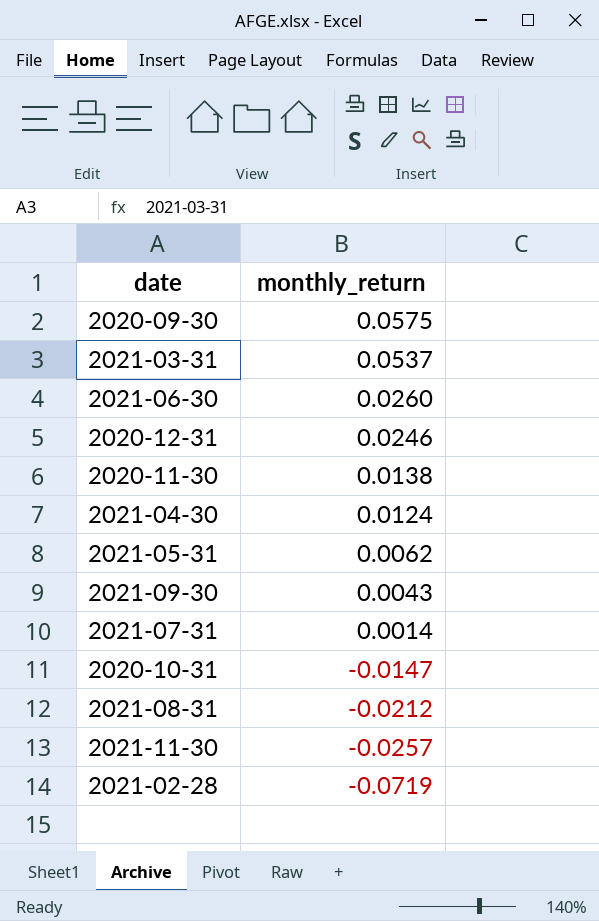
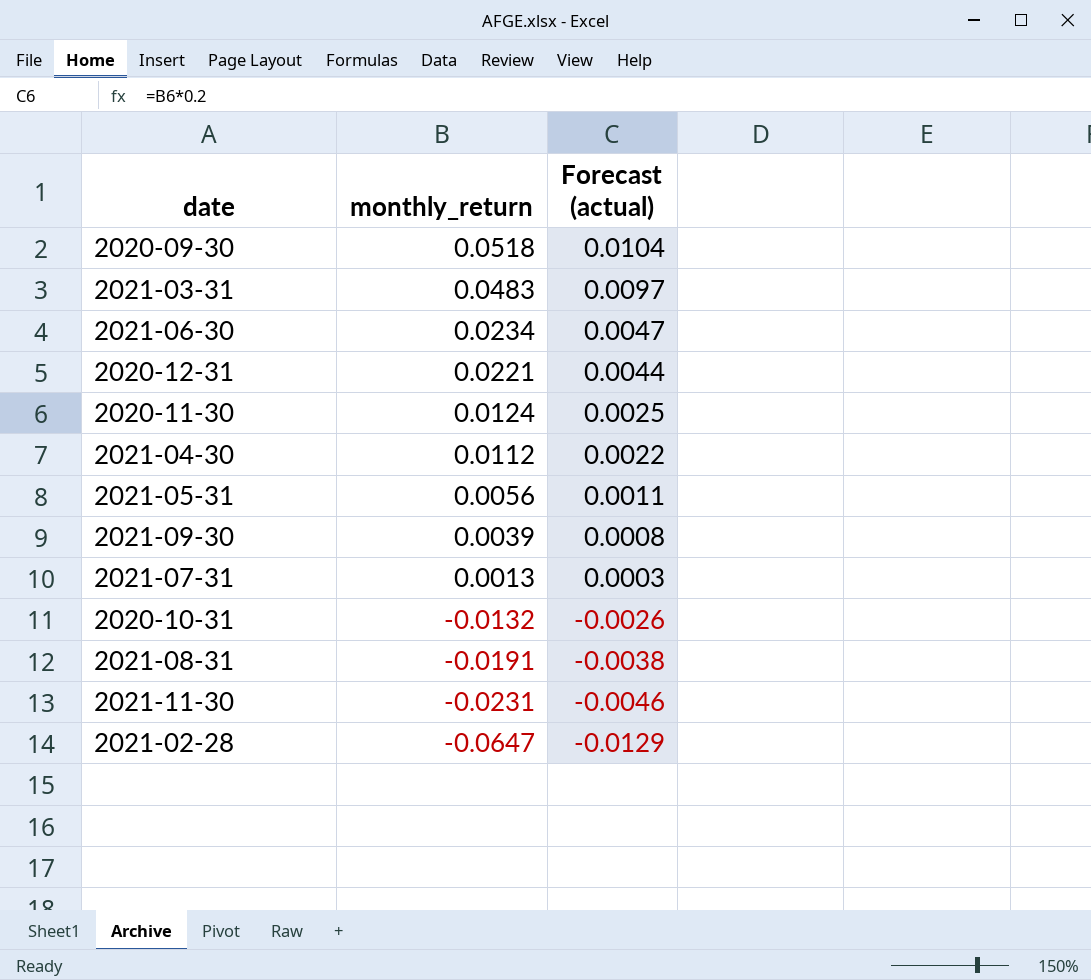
column Forecast (actual) | formula: none -> [monthly_return] * 0.2
2020-09-30 | monthly_return: 0.0575 -> 0.0518
2021-03-31 | monthly_return: 0.0537 -> 0.0483
2021-06-30 | monthly_return: 0.0260 -> 0.0234
2020-12-31 | monthly_return: 0.0246 -> 0.0221
2020-11-30 | monthly_return: 0.0138 -> 0.0124
2021-04-30 | monthly_return: 0.0124 -> 0.0112
2021-05-31 | monthly_return: 0.0062 -> 0.0056
2021-09-30 | monthly_return: 0.0043 -> 0.0039
2021-07-31 | monthly_return: 0.0014 -> 0.0013
2020-10-31 | monthly_return: -0.0147 -> -0.0132
2021-08-31 | monthly_return: -0.0212 -> -0.0191
2021-11-30 | monthly_return: -0.0257 -> -0.0231
2021-02-28 | monthly_return: -0.0719 -> -0.0647

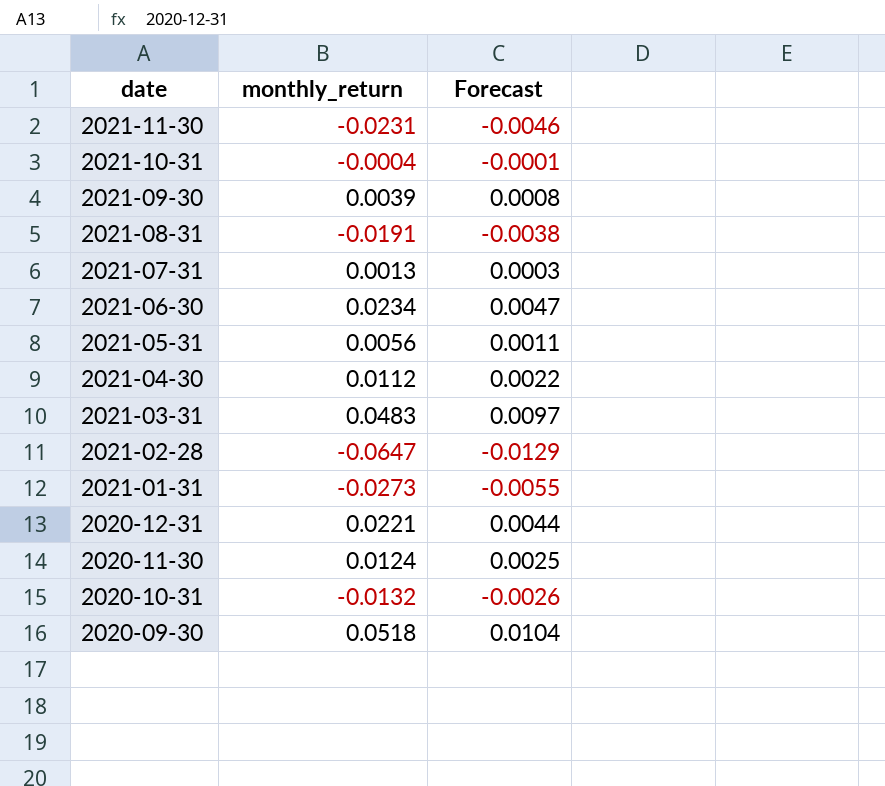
row order: monthly_return descending -> date descending
column name: Forecast (actual) -> Forecast
row 2021-10-31: none -> -0.0004 | -0.0001
row 2021-01-31: none -> -0.0273 | -0.0055

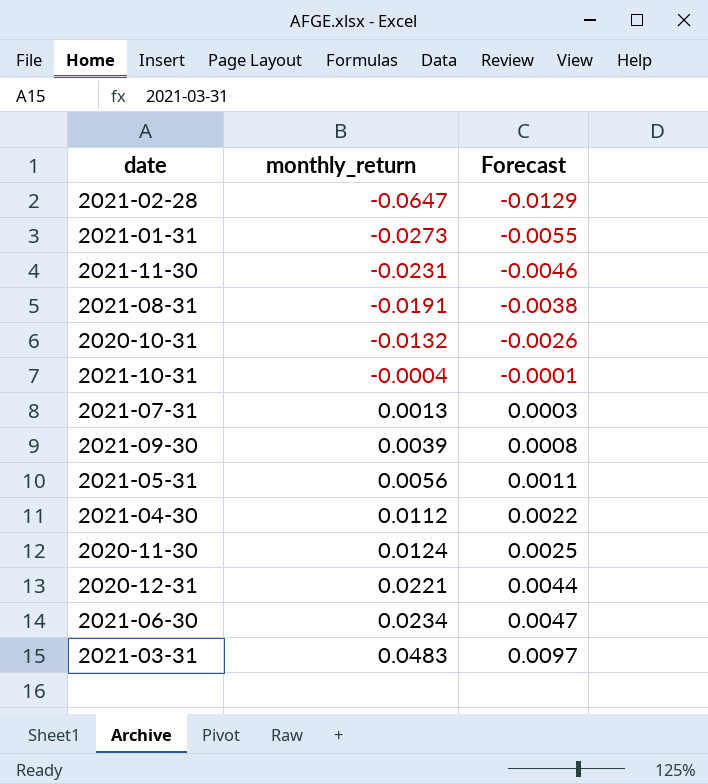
row order: date descending -> monthly_return ascending
row 2020-09-30: 0.0518 | 0.0104 -> none

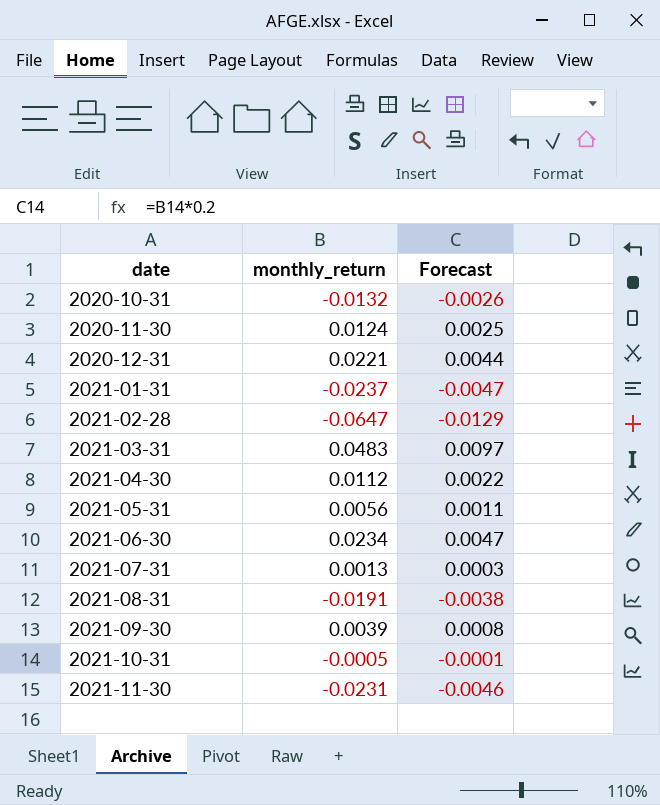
row order: monthly_return ascending -> date ascending
2021-01-31 | monthly_return: -0.0273 -> -0.0237
2021-01-31 | Forecast: -0.0055 -> -0.0047
2021-10-31 | monthly_return: -0.0004 -> -0.0005

